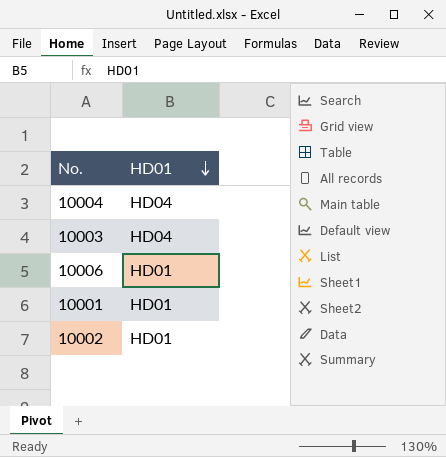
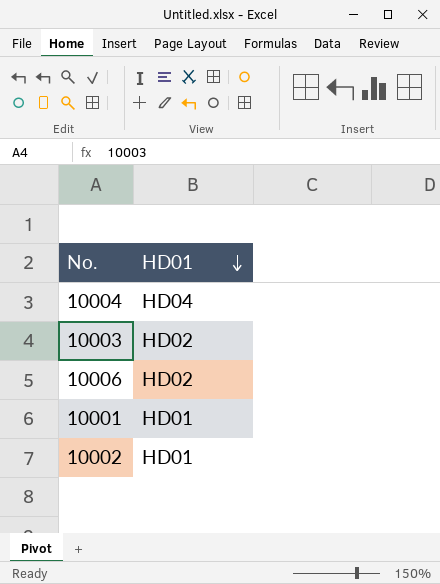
10003 | HD01: HD04 -> HD02
10006 | HD01: HD01 -> HD02

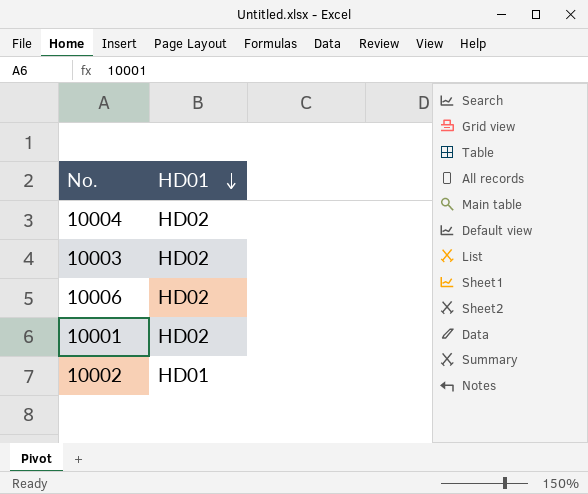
10004 | HD01: HD04 -> HD02
10001 | HD01: HD01 -> HD02

